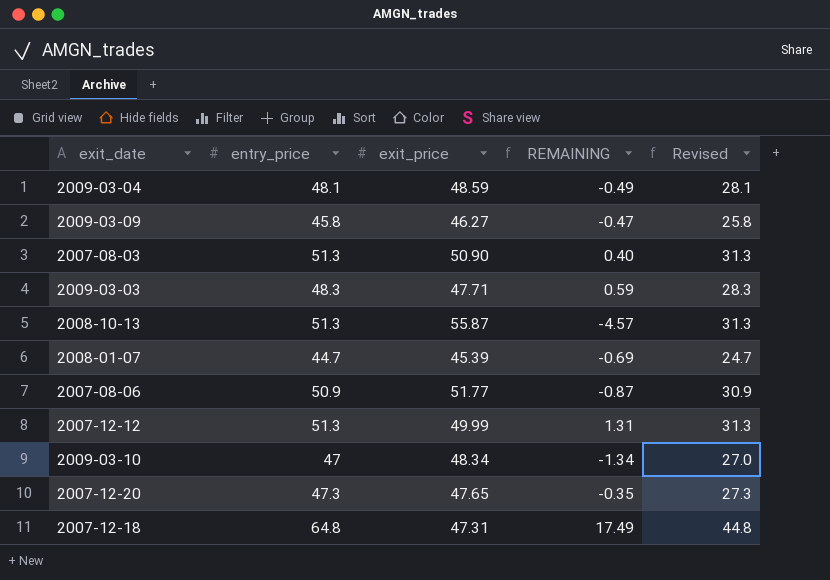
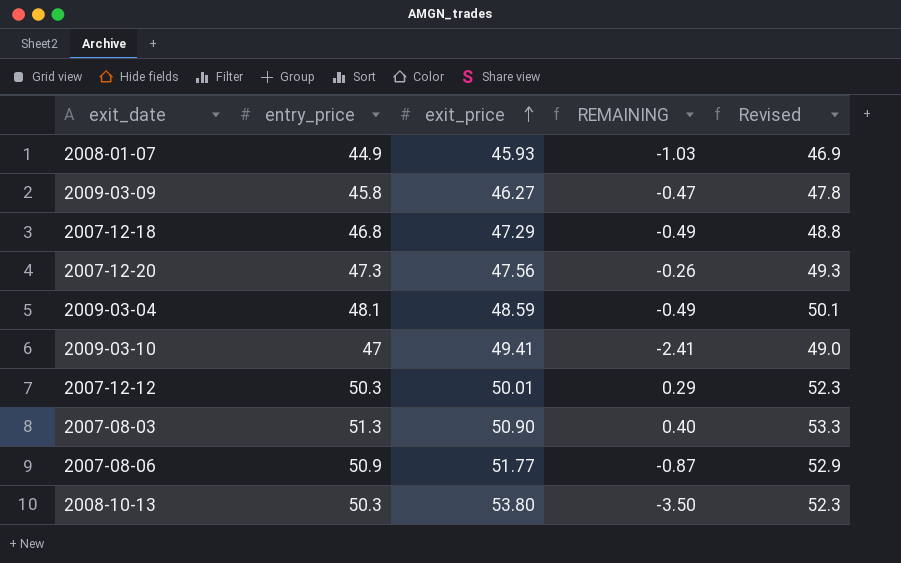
row order: none -> exit_price ascending
column Revised | formula: [entry_price] - 20 -> [entry_price] + 2
row 2009-03-03: 48.3 | 47.71 | 0.59 | 28.3 -> none
2008-01-07 | entry_price: 44.7 -> 44.9
2008-01-07 | exit_price: 45.39 -> 45.93
2008-01-07 | REMAINING: -0.69 -> -1.03
2007-12-18 | entry_price: 64.8 -> 46.8
2007-12-18 | exit_price: 47.31 -> 47.29
2007-12-18 | REMAINING: 17.49 -> -0.49
2007-12-20 | exit_price: 47.65 -> 47.56
2007-12-20 | REMAINING: -0.35 -> -0.26
2009-03-10 | exit_price: 48.34 -> 49.41
2009-03-10 | REMAINING: -1.34 -> -2.41
2007-12-12 | entry_price: 51.3 -> 50.3
2007-12-12 | exit_price: 49.99 -> 50.01
2007-12-12 | REMAINING: 1.31 -> 0.29
2008-10-13 | entry_price: 51.3 -> 50.3
2008-10-13 | exit_price: 55.87 -> 53.80
2008-10-13 | REMAINING: -4.57 -> -3.50

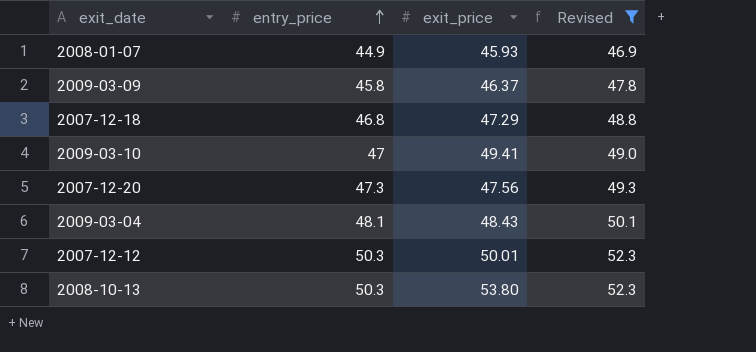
filter: none -> Revised <= 52.3
row order: exit_price ascending -> entry_price ascending
column REMAINING | formula: [entry_price] - [exit_price] -> none
2009-03-09 | exit_price: 46.27 -> 46.37
2009-03-04 | exit_price: 48.59 -> 48.43

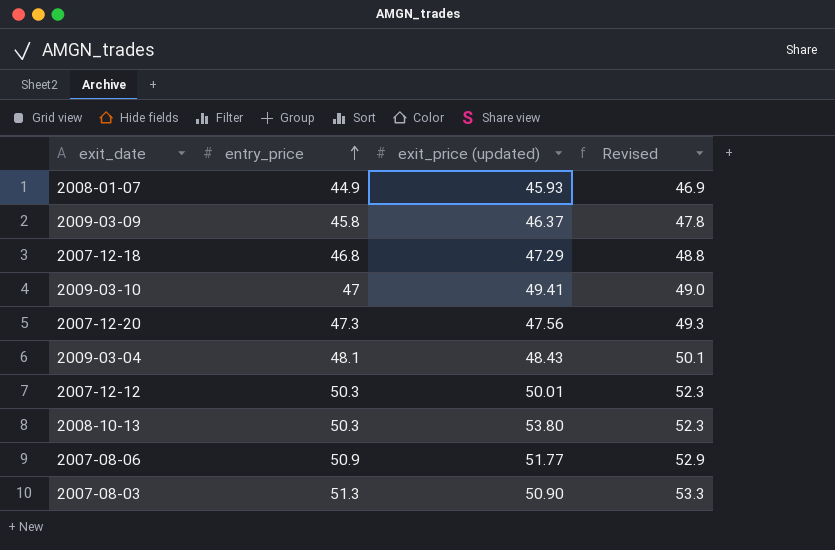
filter: Revised <= 52.3 -> none
column name: exit_price -> exit_price (updated)

